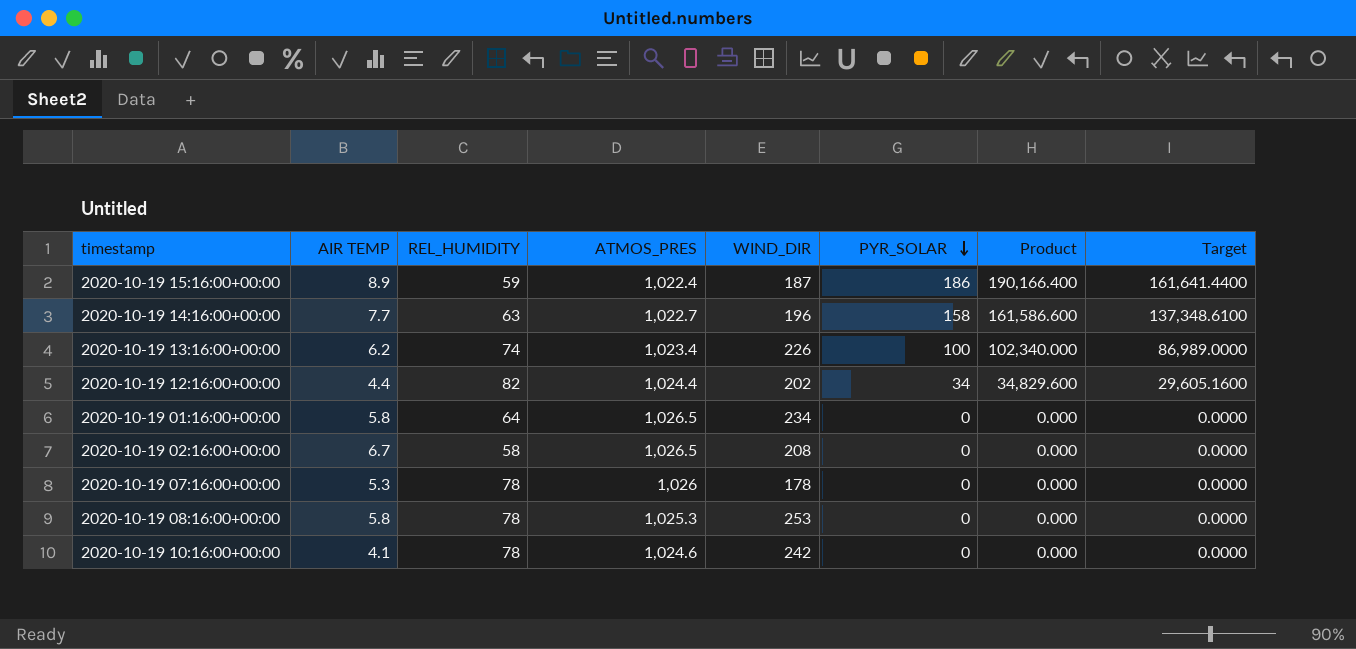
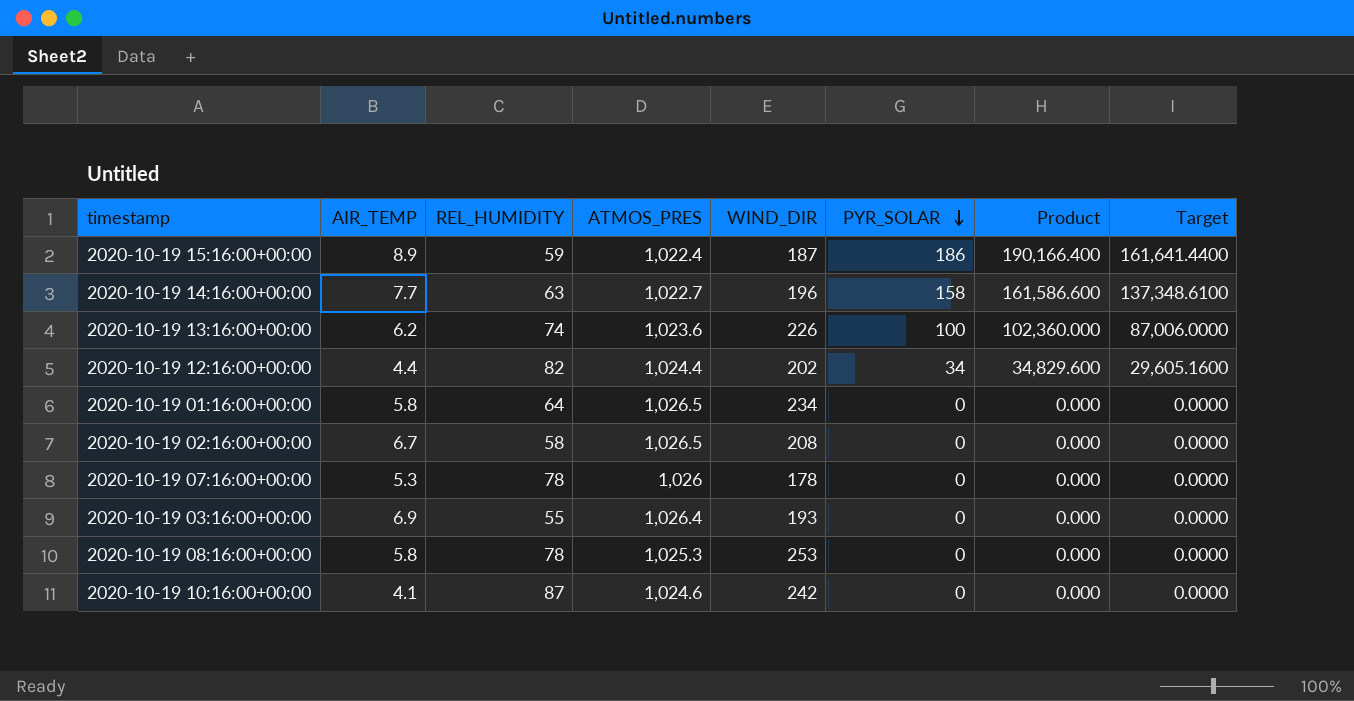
column name: AIR TEMP -> AIR_TEMP
2020-10-19 13:16:00+00:00 | ATMOS_PRES: 1,023.4 -> 1,023.6
2020-10-19 13:16:00+00:00 | Product: 102,340.000 -> 102,360.000
2020-10-19 13:16:00+00:00 | Target: 86,989.0000 -> 87,006.0000
row 2020-10-19 03:16:00+00:00: none -> 6.9 | 55 | 1,026.4 | 193 | 0 | 0.000 | 0.0000
2020-10-19 10:16:00+00:00 | REL_HUMIDITY: 78 -> 87

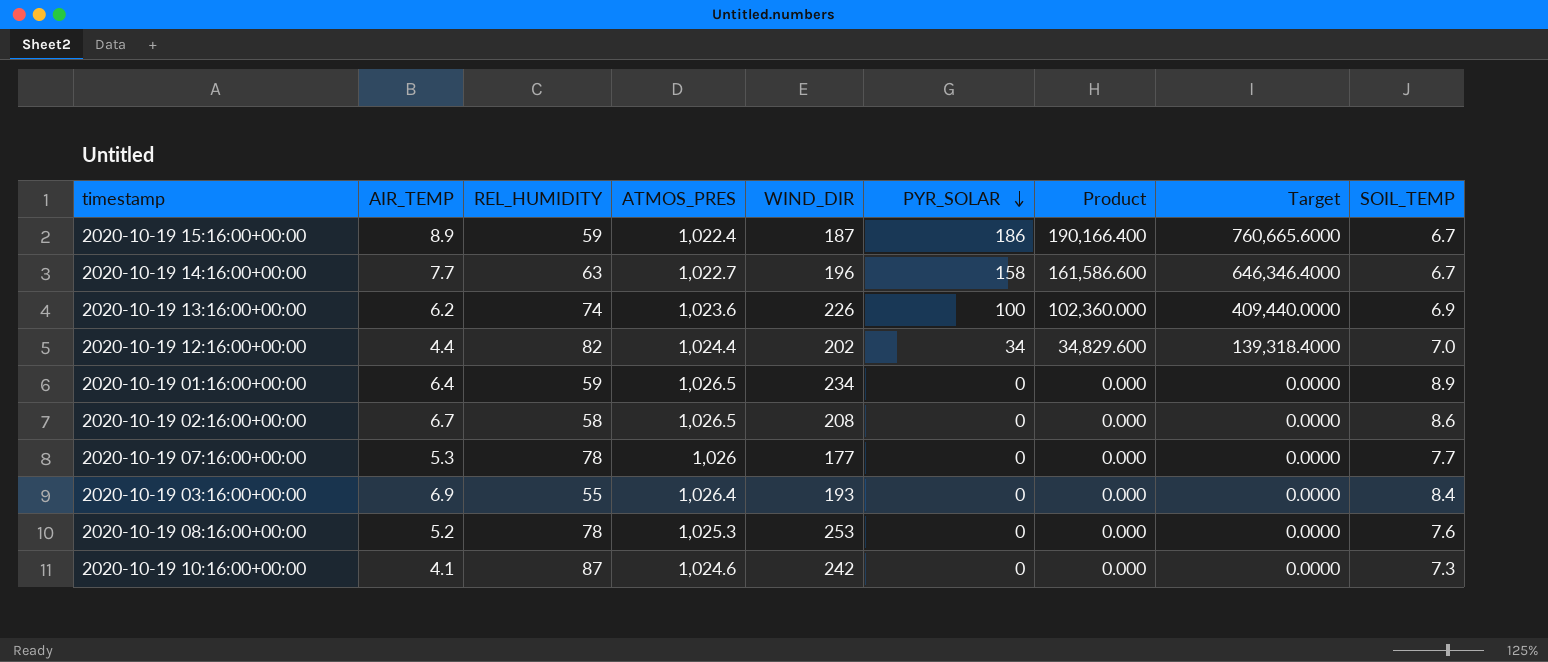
column Target | formula: [Product] * 0.85 -> [Product] * 4
column SOIL_TEMP | position: none -> 9
2020-10-19 01:16:00+00:00 | AIR_TEMP: 5.8 -> 6.4
2020-10-19 01:16:00+00:00 | REL_HUMIDITY: 64 -> 59
2020-10-19 07:16:00+00:00 | WIND_DIR: 178 -> 177
2020-10-19 08:16:00+00:00 | AIR_TEMP: 5.8 -> 5.2

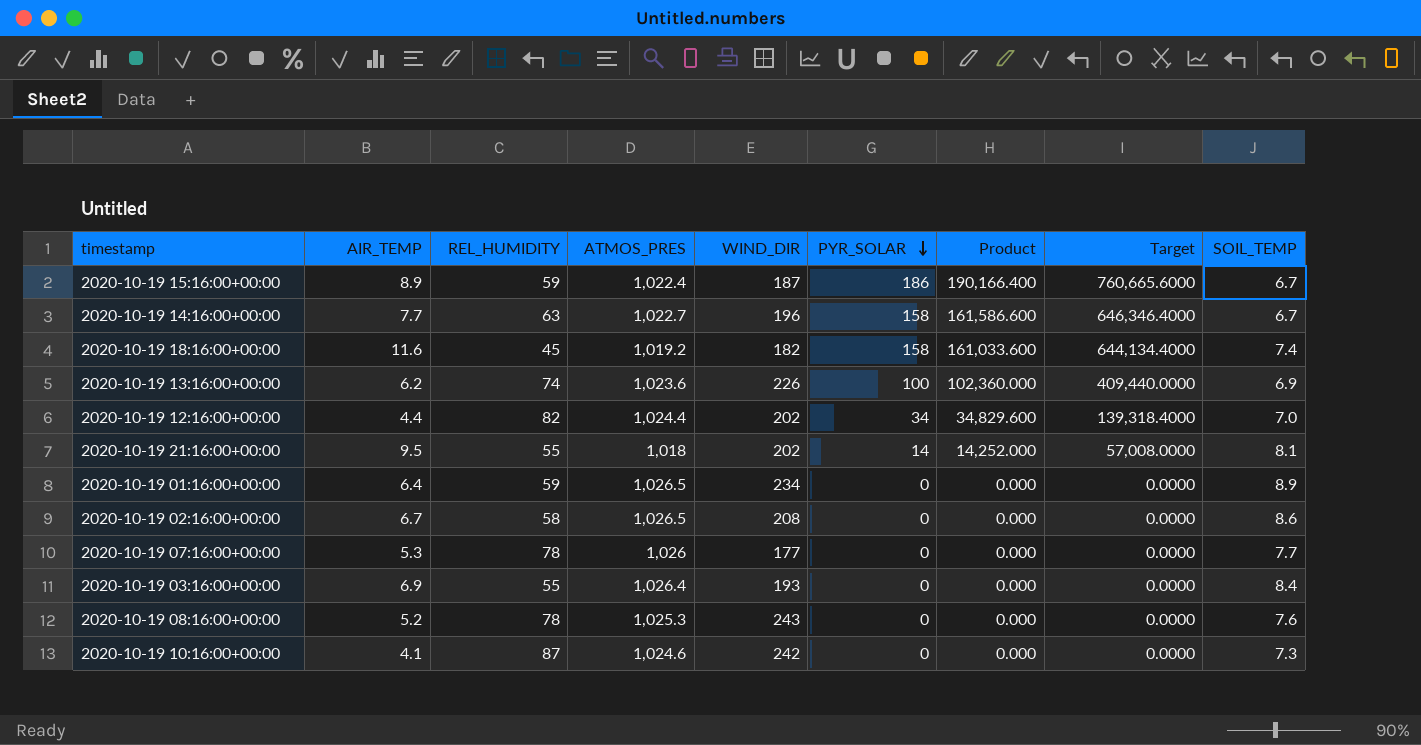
row 2020-10-19 18:16:00+00:00: none -> 11.6 | 45 | 1,019.2 | 182 | 158 | 161,033.600 | 644,134.4000 | 7.4
row 2020-10-19 21:16:00+00:00: none -> 9.5 | 55 | 1,018 | 202 | 14 | 14,252.000 | 57,008.0000 | 8.1
2020-10-19 08:16:00+00:00 | WIND_DIR: 253 -> 243

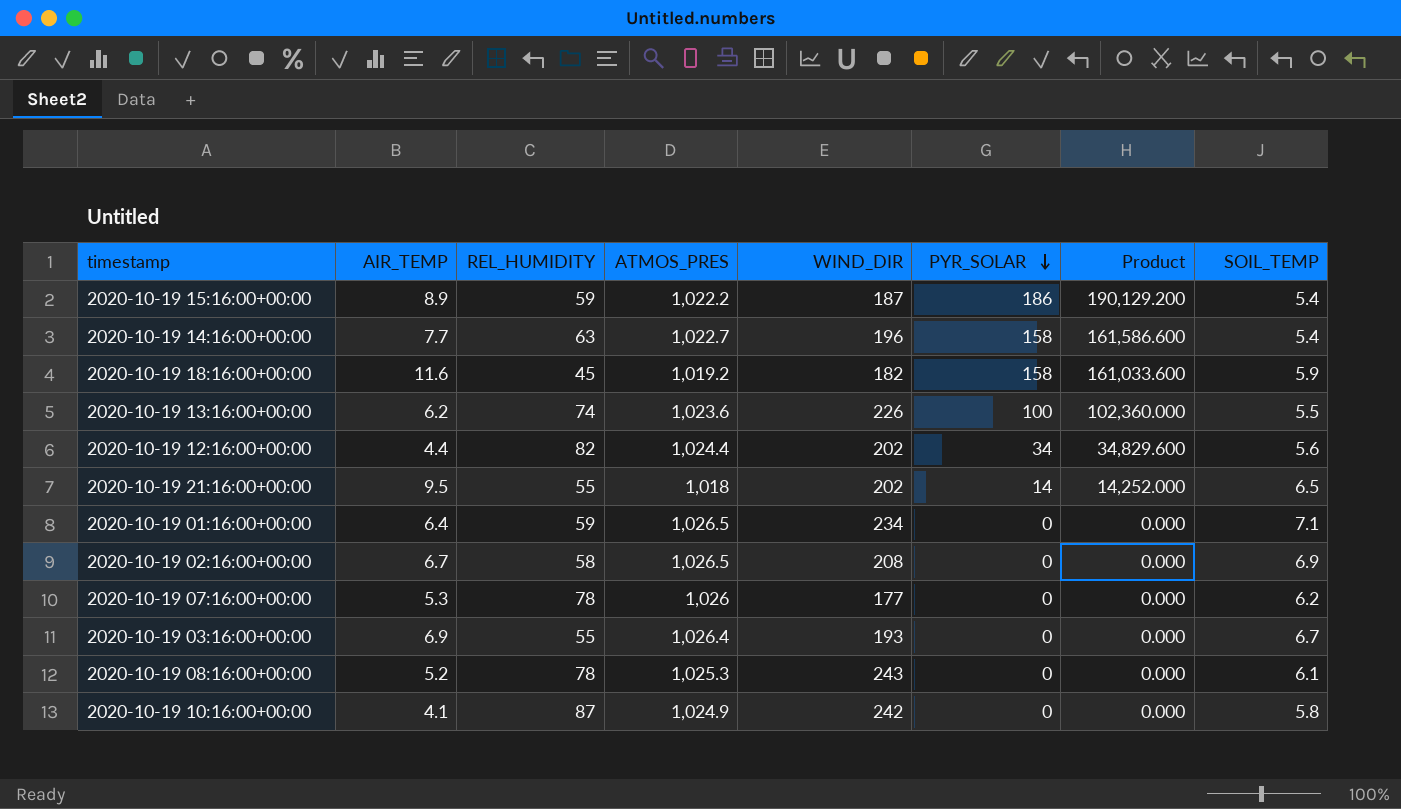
column Target | formula: [Product] * 4 -> none
2020-10-19 15:16:00+00:00 | ATMOS_PRES: 1,022.4 -> 1,022.2
2020-10-19 15:16:00+00:00 | Product: 190,166.400 -> 190,129.200
2020-10-19 15:16:00+00:00 | SOIL_TEMP: 6.7 -> 5.4
2020-10-19 14:16:00+00:00 | SOIL_TEMP: 6.7 -> 5.4
2020-10-19 18:16:00+00:00 | SOIL_TEMP: 7.4 -> 5.9
2020-10-19 13:16:00+00:00 | SOIL_TEMP: 6.9 -> 5.5
2020-10-19 12:16:00+00:00 | SOIL_TEMP: 7.0 -> 5.6
2020-10-19 21:16:00+00:00 | SOIL_TEMP: 8.1 -> 6.5
2020-10-19 01:16:00+00:00 | SOIL_TEMP: 8.9 -> 7.1
2020-10-19 02:16:00+00:00 | SOIL_TEMP: 8.6 -> 6.9
2020-10-19 07:16:00+00:00 | SOIL_TEMP: 7.7 -> 6.2
2020-10-19 03:16:00+00:00 | SOIL_TEMP: 8.4 -> 6.7
2020-10-19 08:16:00+00:00 | SOIL_TEMP: 7.6 -> 6.1
2020-10-19 10:16:00+00:00 | ATMOS_PRES: 1,024.6 -> 1,024.9
2020-10-19 10:16:00+00:00 | SOIL_TEMP: 7.3 -> 5.8

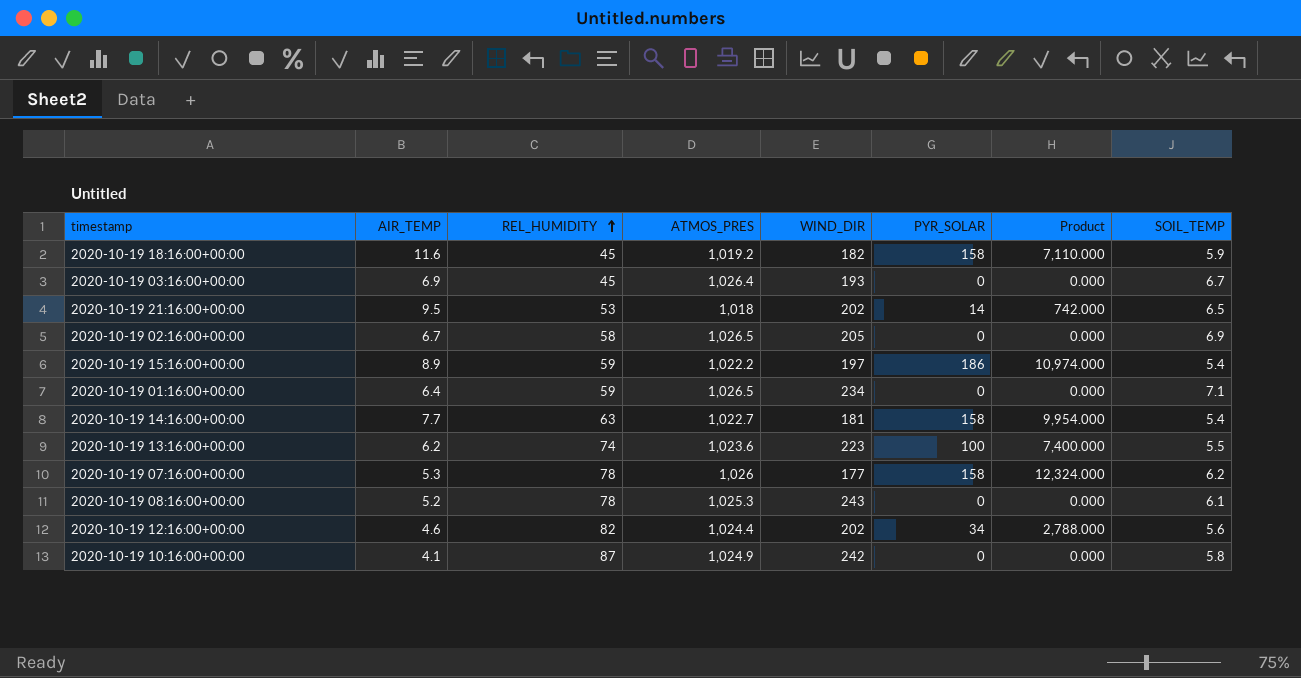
row order: PYR_SOLAR descending -> REL_HUMIDITY ascending
column Product | formula: [ATMOS_PRES] * [PYR_SOLAR] -> [REL_HUMIDITY] * [PYR_SOLAR]
2020-10-19 03:16:00+00:00 | REL_HUMIDITY: 55 -> 45
2020-10-19 21:16:00+00:00 | REL_HUMIDITY: 55 -> 53
2020-10-19 02:16:00+00:00 | WIND_DIR: 208 -> 205
2020-10-19 15:16:00+00:00 | WIND_DIR: 187 -> 197
2020-10-19 14:16:00+00:00 | WIND_DIR: 196 -> 181
2020-10-19 13:16:00+00:00 | WIND_DIR: 226 -> 223
2020-10-19 07:16:00+00:00 | PYR_SOLAR: 0 -> 158
2020-10-19 12:16:00+00:00 | AIR_TEMP: 4.4 -> 4.6

